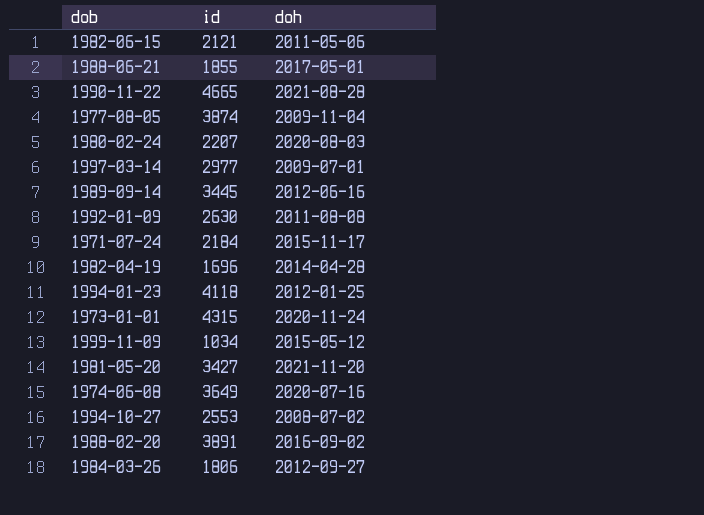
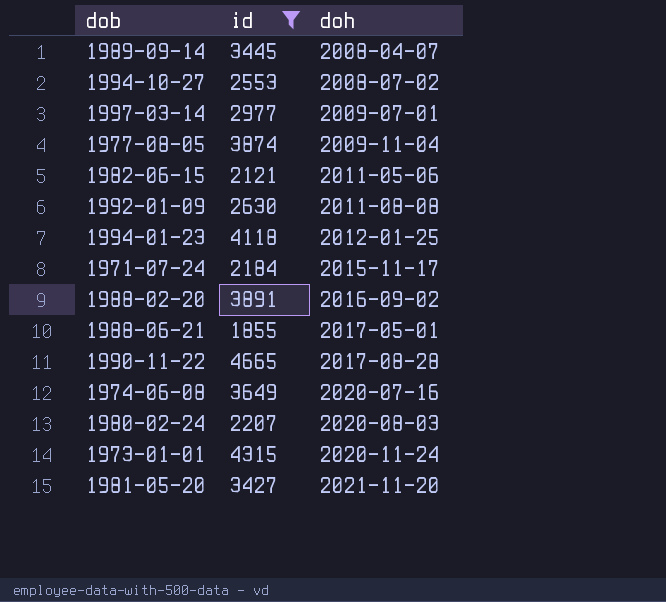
filter: none -> id >= 1855
row order: none -> doh ascending
1989-09-14 | doh: 2012-06-16 -> 2008-04-07
1990-11-22 | doh: 2021-08-28 -> 2017-08-28

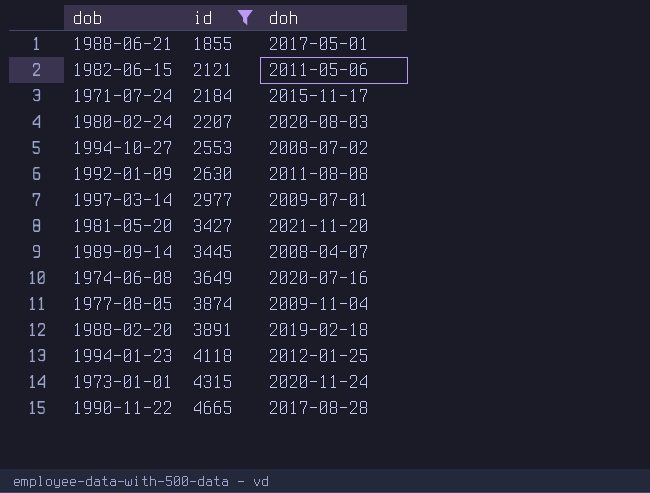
row order: doh ascending -> id ascending
1988-02-20 | doh: 2016-09-02 -> 2019-02-18

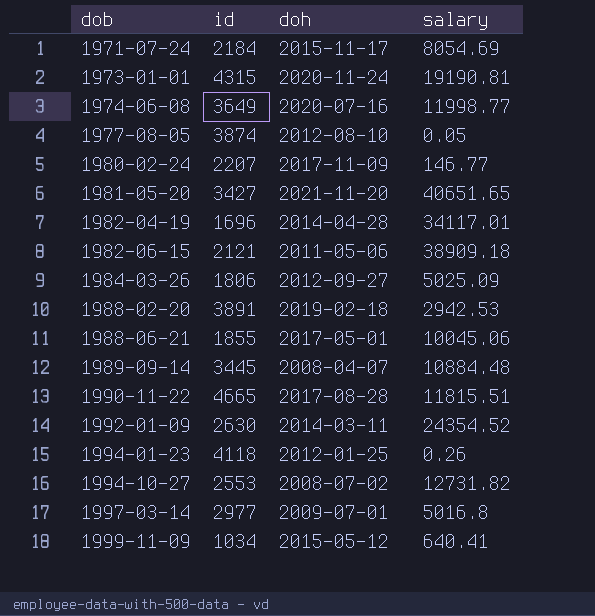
filter: id >= 1855 -> none
row order: id ascending -> dob ascending
column salary | position: none -> 4
1977-08-05 | doh: 2009-11-04 -> 2012-08-10
1980-02-24 | doh: 2020-08-03 -> 2017-11-09
1992-01-09 | doh: 2011-08-08 -> 2014-03-11

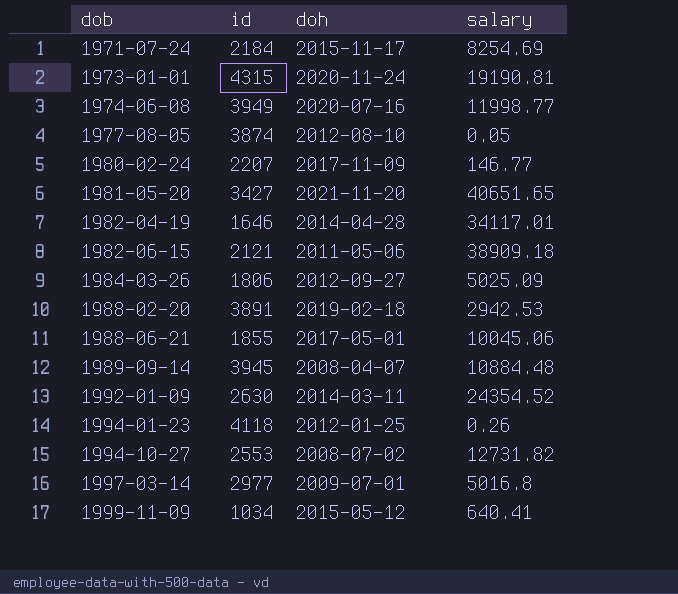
row 1990-11-22: 4665 | 2017-08-28 | 11815.51 -> none
1971-07-24 | salary: 8054.69 -> 8254.69
1974-06-08 | id: 3649 -> 3949
1982-04-19 | id: 1696 -> 1646
1989-09-14 | id: 3445 -> 3945

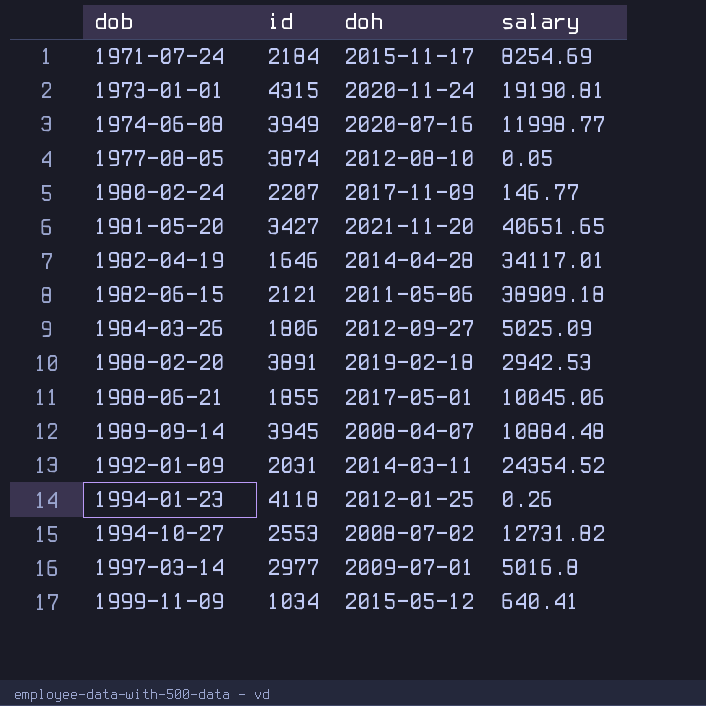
1992-01-09 | id: 2630 -> 2031

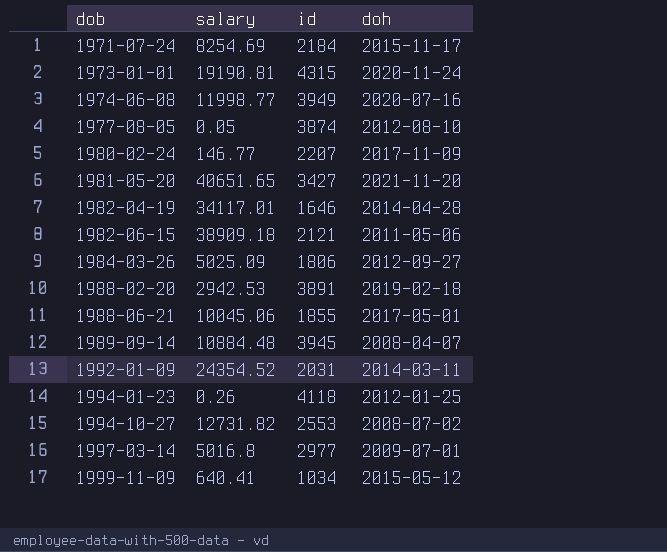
column salary | position: 4 -> 2

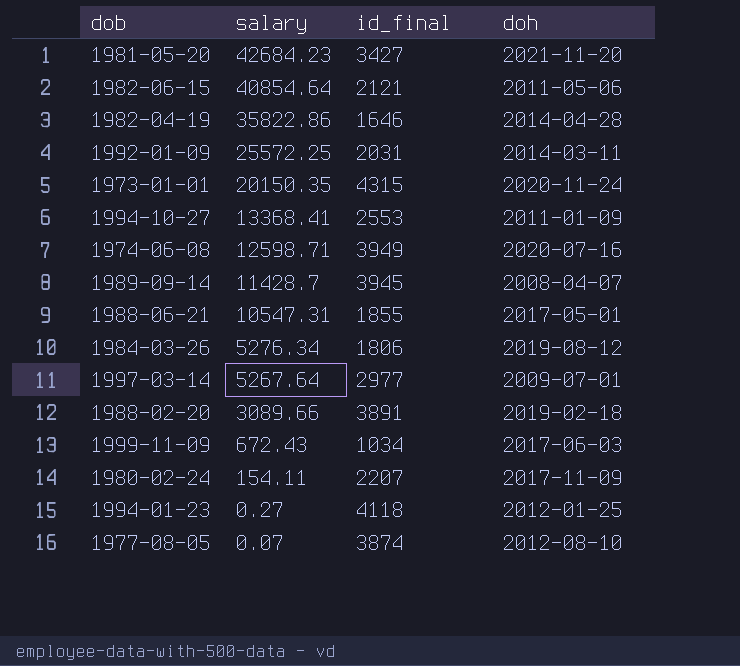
row order: dob ascending -> salary descending
column name: id -> id_final
row 1971-07-24: 8254.69 | 2184 | 2015-11-17 -> none
1981-05-20 | salary: 40651.65 -> 42684.23
1982-06-15 | salary: 38909.18 -> 40854.64
1982-04-19 | salary: 34117.01 -> 35822.86
1992-01-09 | salary: 24354.52 -> 25572.25
1973-01-01 | salary: 19190.81 -> 20150.35
1994-10-27 | salary: 12731.82 -> 13368.41
1994-10-27 | doh: 2008-07-02 -> 2011-01-09
1974-06-08 | salary: 11998.77 -> 12598.71
1989-09-14 | salary: 10884.48 -> 11428.7
1988-06-21 | salary: 10045.06 -> 10547.31
1984-03-26 | salary: 5025.09 -> 5276.34
1984-03-26 | doh: 2012-09-27 -> 2019-08-12
1997-03-14 | salary: 5016.8 -> 5267.64
1988-02-20 | salary: 2942.53 -> 3089.66
1999-11-09 | salary: 640.41 -> 672.43
1999-11-09 | doh: 2015-05-12 -> 2017-06-03
1980-02-24 | salary: 146.77 -> 154.11
1994-01-23 | salary: 0.26 -> 0.27
1977-08-05 | salary: 0.05 -> 0.07

